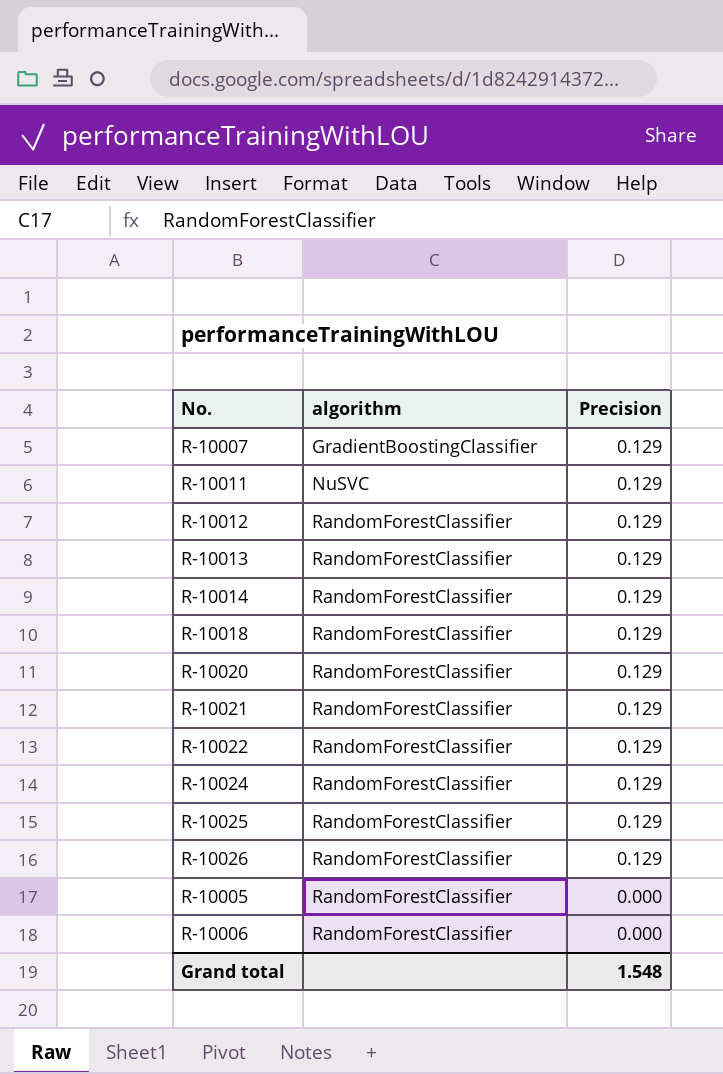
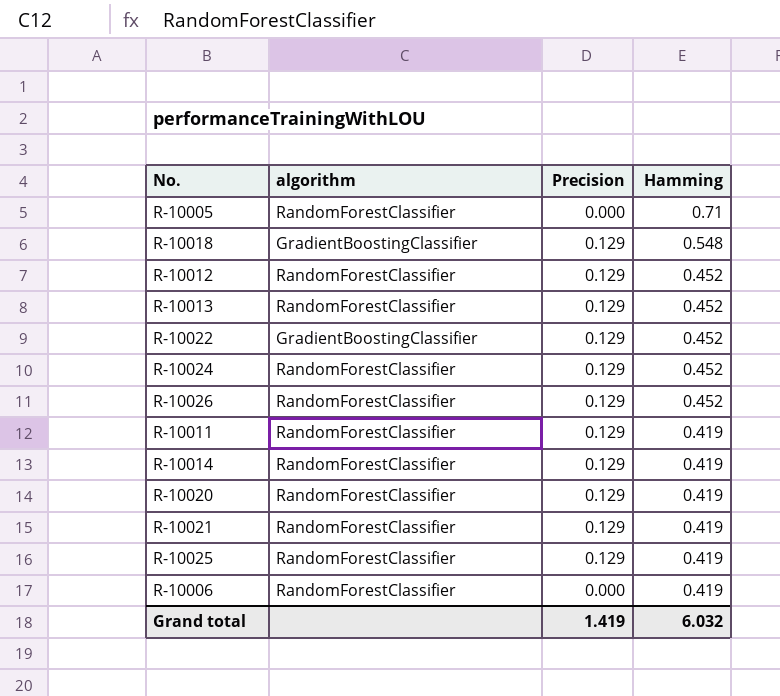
row order: algorithm ascending -> Hamming descending
column Hamming | position: none -> 4
row R-10007: GradientBoostingClassifier | 0.129 -> none
R-10018 | algorithm: RandomForestClassifier -> GradientBoostingClassifier
R-10022 | algorithm: RandomForestClassifier -> GradientBoostingClassifier
R-10011 | algorithm: NuSVC -> RandomForestClassifier
Grand total | Precision: 1.548 -> 1.419

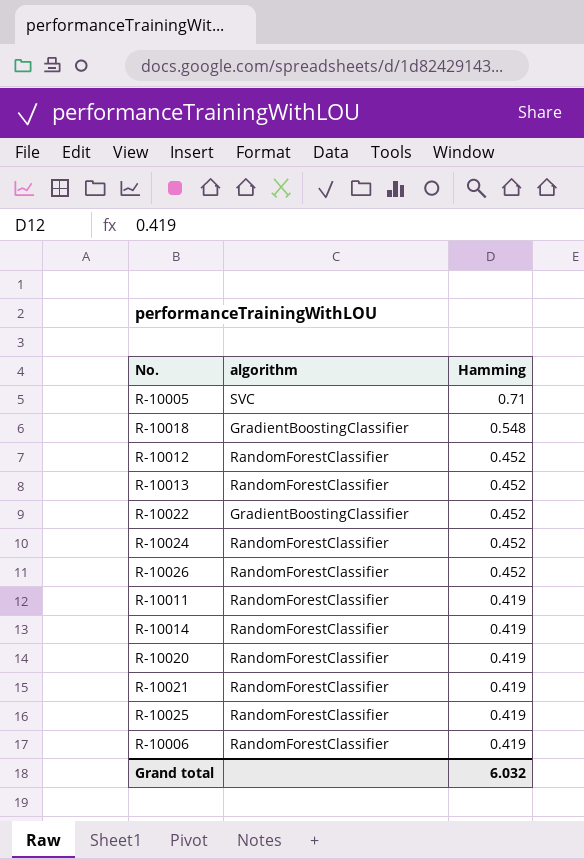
column Precision | position: 3 -> none
R-10005 | algorithm: RandomForestClassifier -> SVC

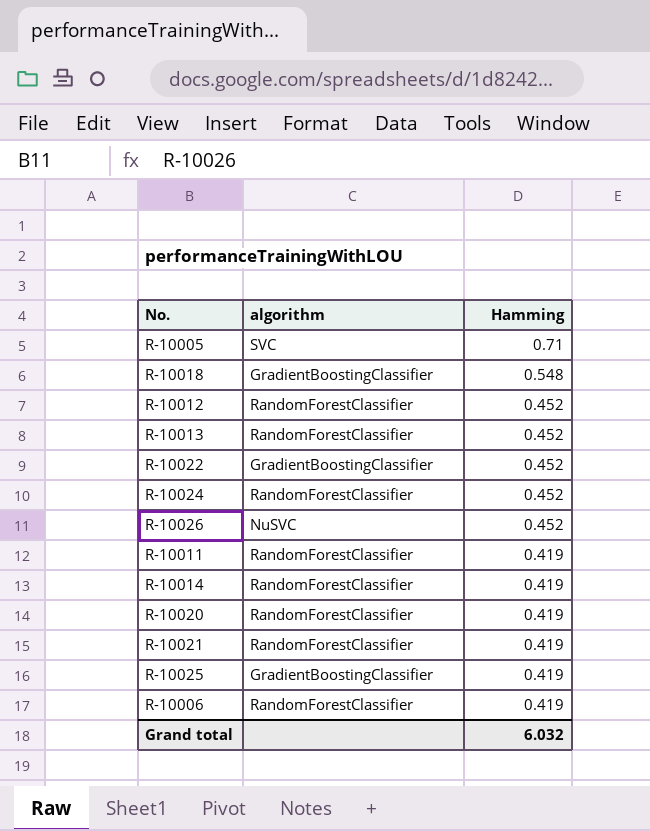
R-10026 | algorithm: RandomForestClassifier -> NuSVC
R-10025 | algorithm: RandomForestClassifier -> GradientBoostingClassifier

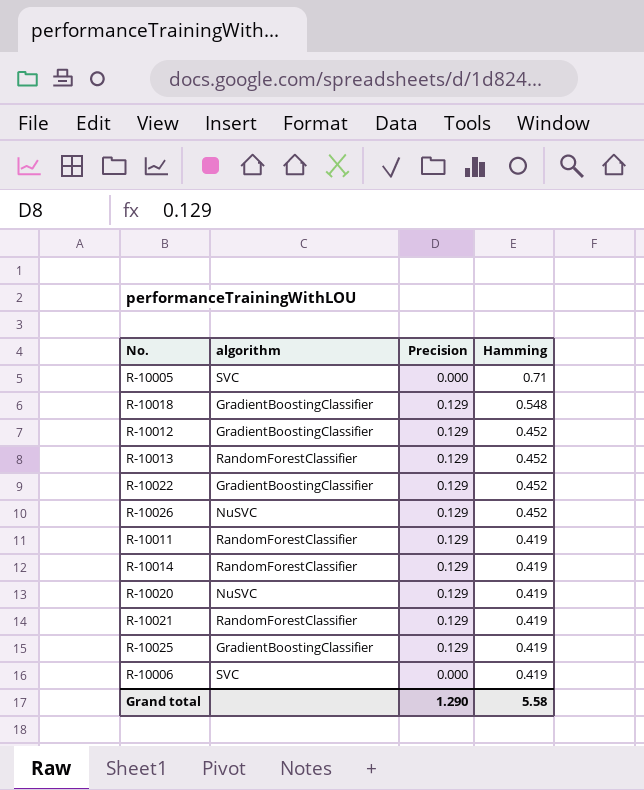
column Precision | position: none -> 3
row R-10024: RandomForestClassifier | 0.452 -> none
R-10012 | algorithm: RandomForestClassifier -> GradientBoostingClassifier
R-10020 | algorithm: RandomForestClassifier -> NuSVC
R-10006 | algorithm: RandomForestClassifier -> SVC
Grand total | Hamming: 6.032 -> 5.58

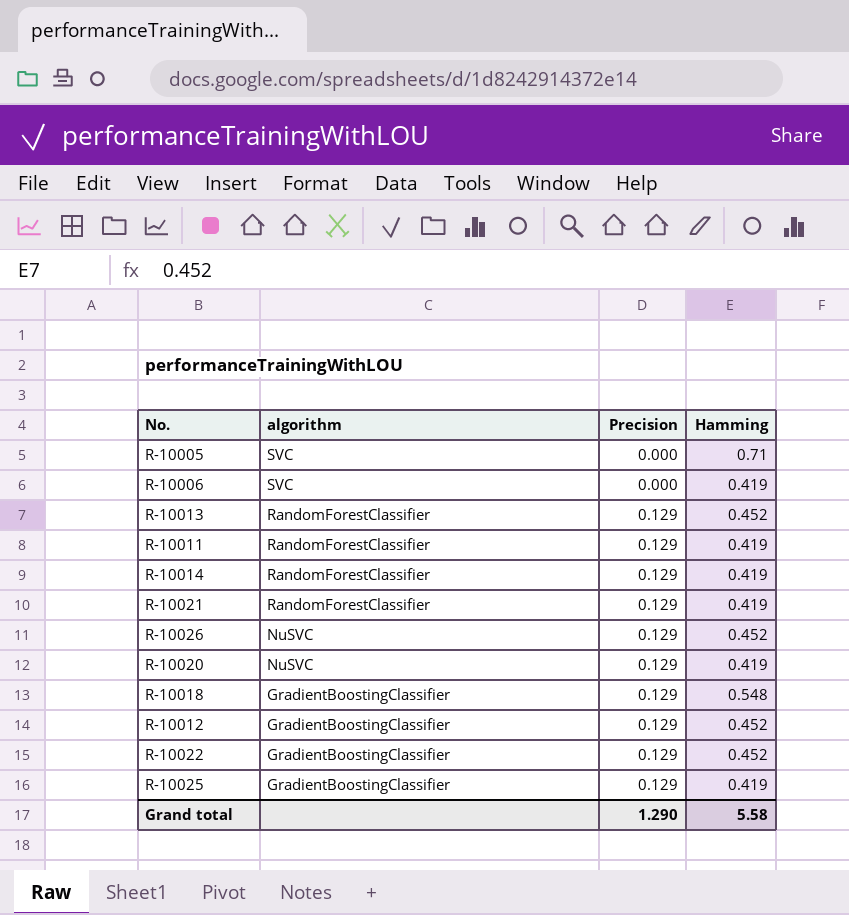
row order: Hamming descending -> algorithm descending

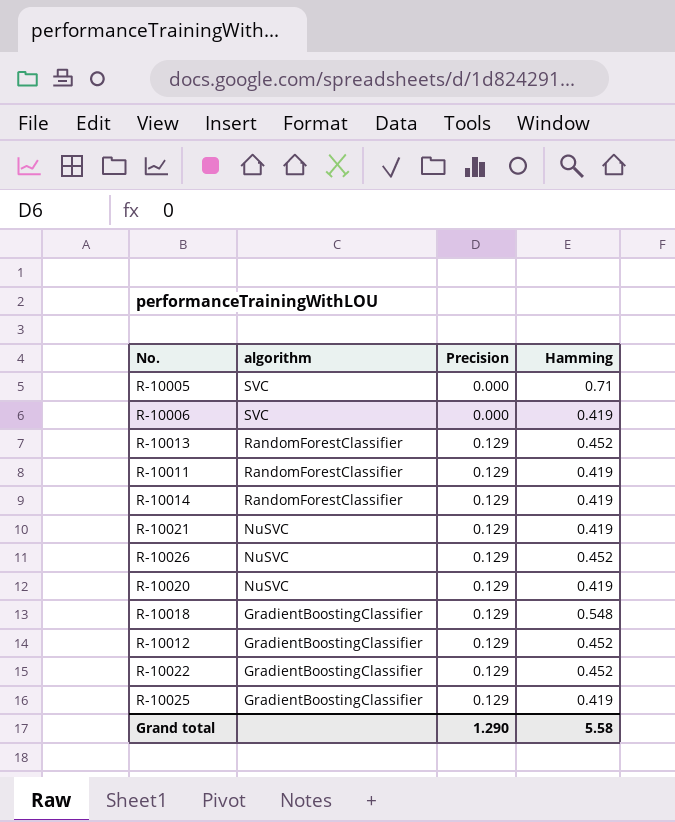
R-10021 | algorithm: RandomForestClassifier -> NuSVC

